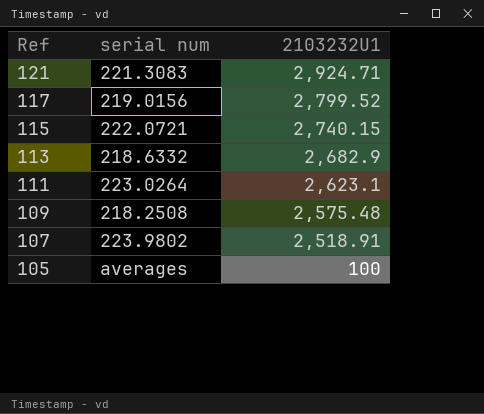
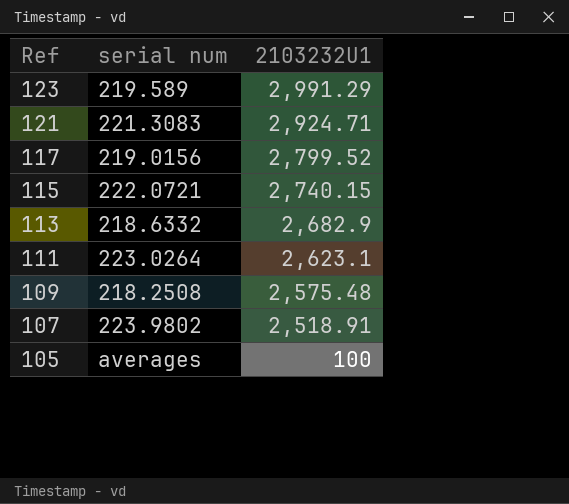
row 123: none -> 219.589 | 2,991.29

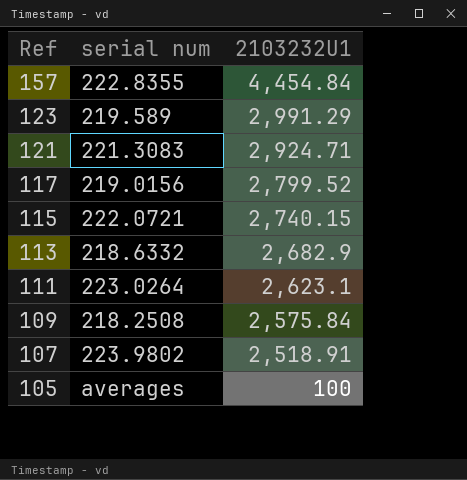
row 157: none -> 222.8355 | 4,454.84
109 | 2103232U1: 2,575.48 -> 2,575.84

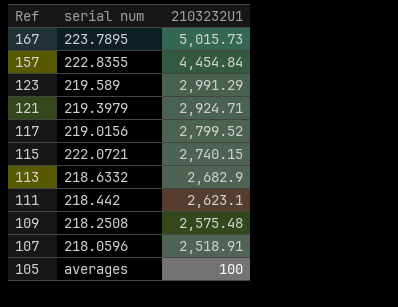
row 167: none -> 223.7895 | 5,015.73
121 | serial num: 221.3083 -> 219.3979
111 | serial num: 223.0264 -> 218.442
109 | 2103232U1: 2,575.84 -> 2,575.48
107 | serial num: 223.9802 -> 218.0596

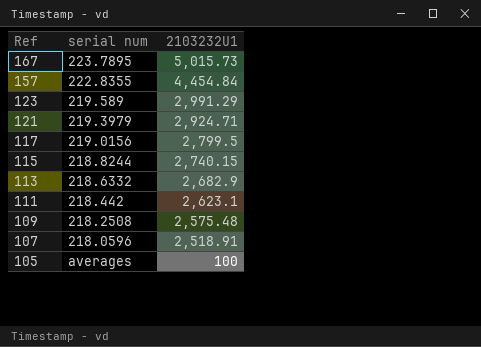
117 | 2103232U1: 2,799.52 -> 2,799.5
115 | serial num: 222.0721 -> 218.8244

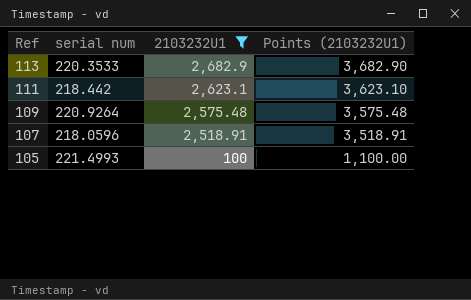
filter: none -> 2103232U1 <= 2,682.9
column Points (2103232U1) | formula: none -> [2103232U1] + 1000
113 | serial num: 218.6332 -> 220.3533
109 | serial num: 218.2508 -> 220.9264
105 | serial num: averages -> 221.4993

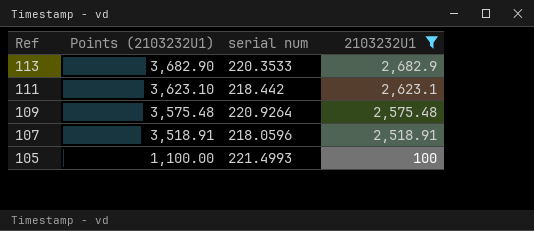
column Points (2103232U1) | position: 4 -> 2

